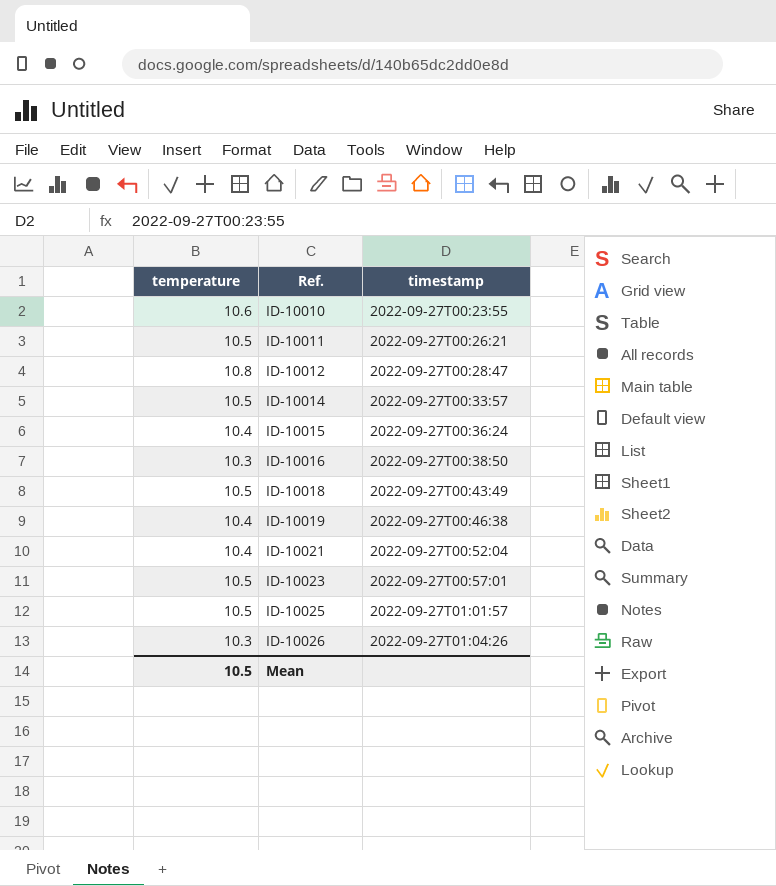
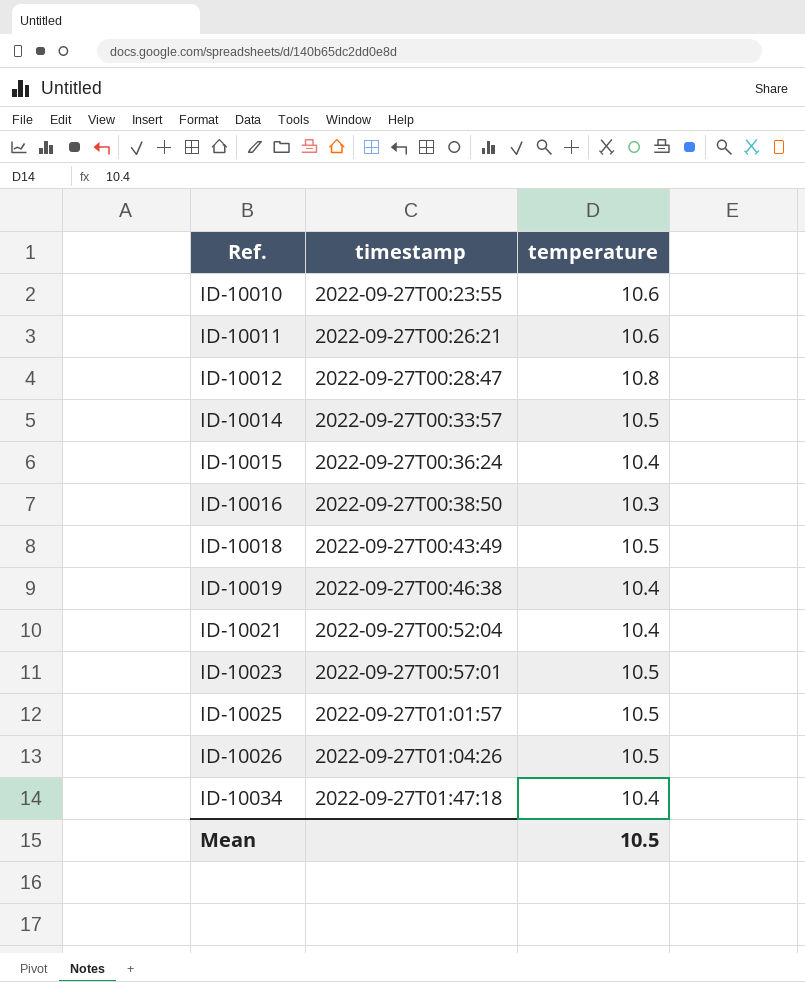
column temperature | position: 1 -> 3
ID-10011 | temperature: 10.5 -> 10.6
ID-10026 | temperature: 10.3 -> 10.5
row ID-10034: none -> 2022-09-27T01:47:18 | 10.4

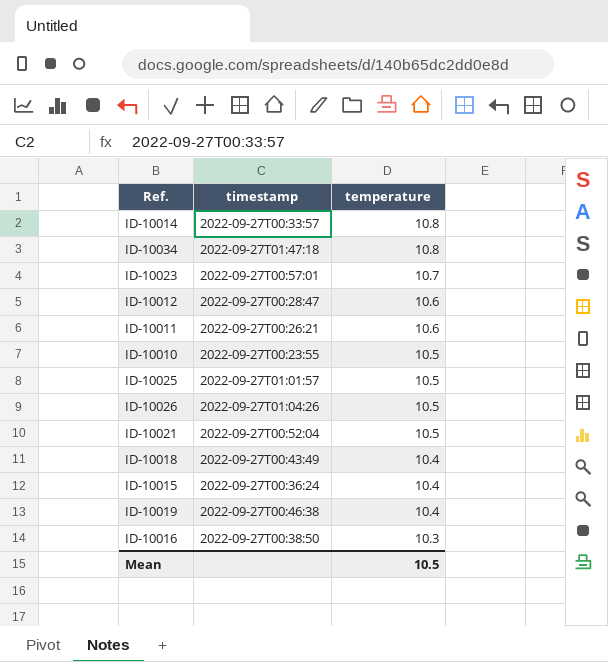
row order: Ref. ascending -> temperature descending
ID-10014 | temperature: 10.5 -> 10.8
ID-10034 | temperature: 10.4 -> 10.8
ID-10023 | temperature: 10.5 -> 10.7
ID-10012 | temperature: 10.8 -> 10.6
ID-10010 | temperature: 10.6 -> 10.5
ID-10021 | temperature: 10.4 -> 10.5
ID-10018 | temperature: 10.5 -> 10.4

